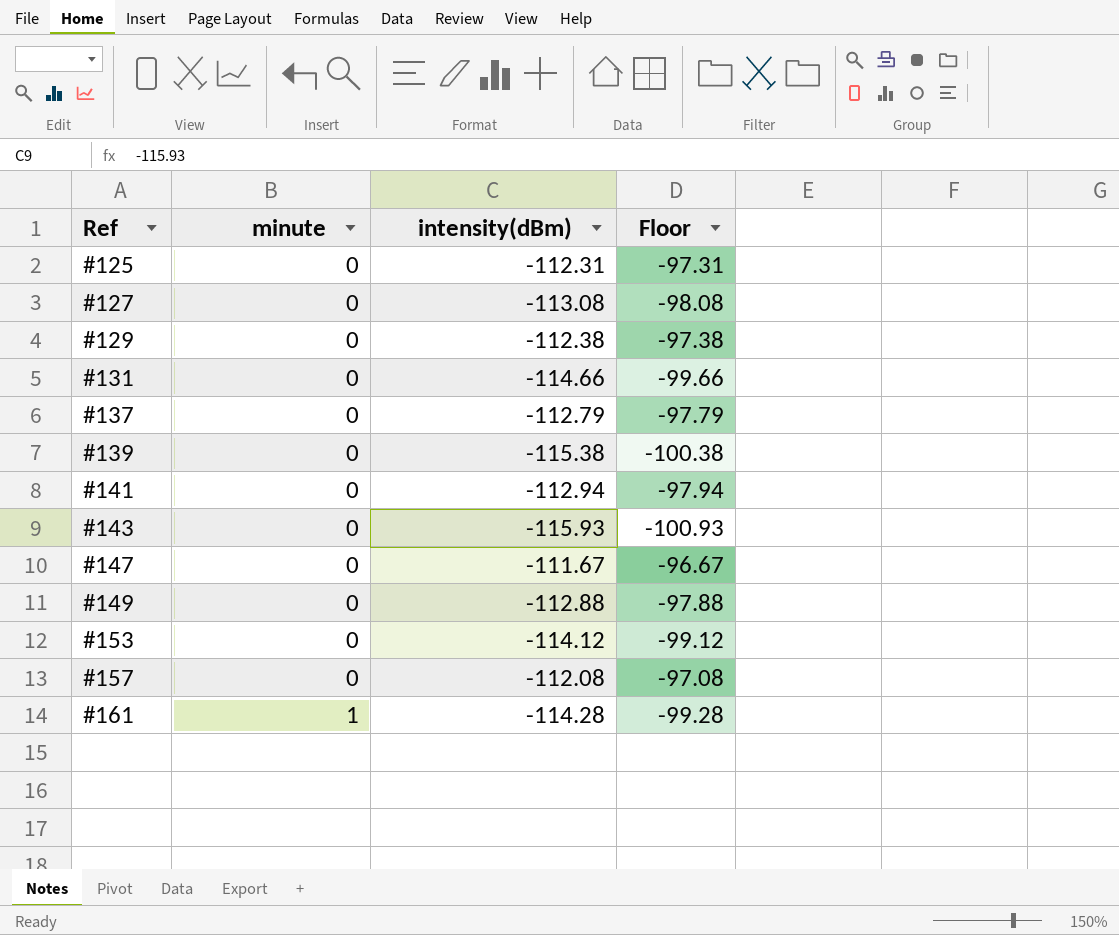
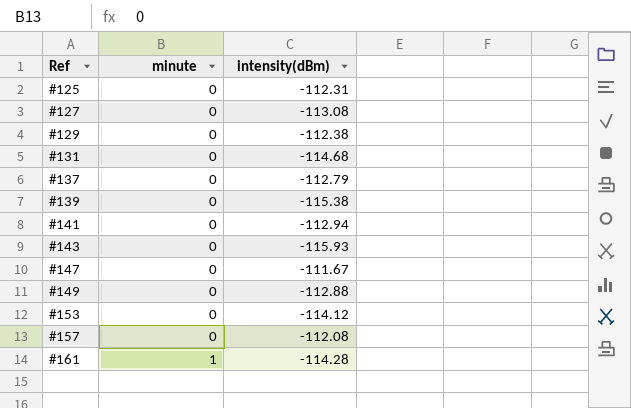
column Floor | formula: [intensity(dBm)] + 15 -> none
#131 | intensity(dBm): -114.66 -> -114.68

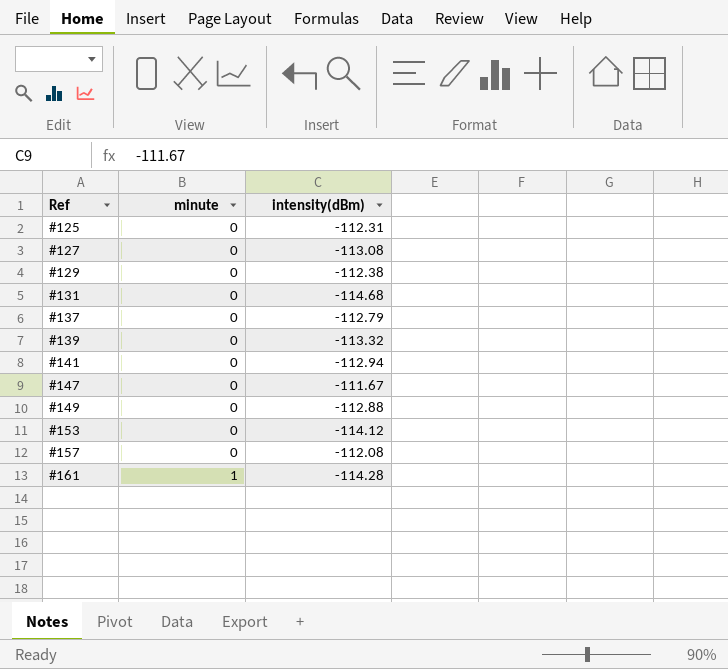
row #143: 0 | -115.93 -> none
#139 | intensity(dBm): -115.38 -> -113.32

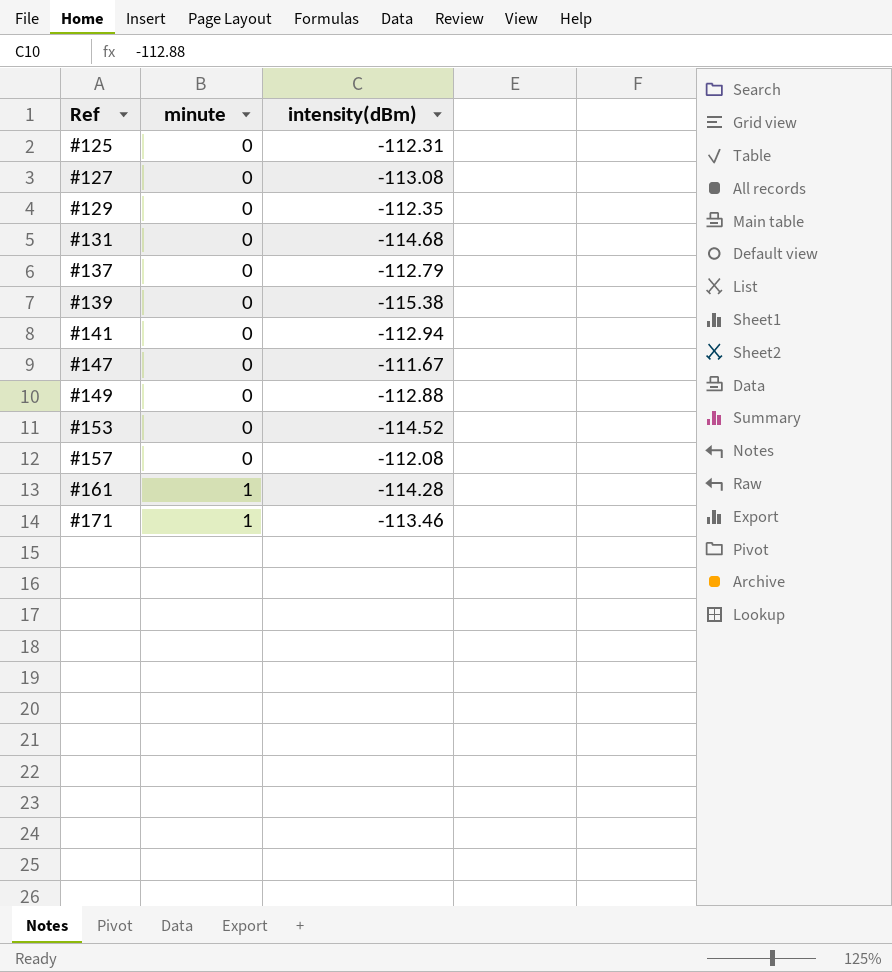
#129 | intensity(dBm): -112.38 -> -112.35
#139 | intensity(dBm): -113.32 -> -115.38
#153 | intensity(dBm): -114.12 -> -114.52
row #171: none -> 1 | -113.46

